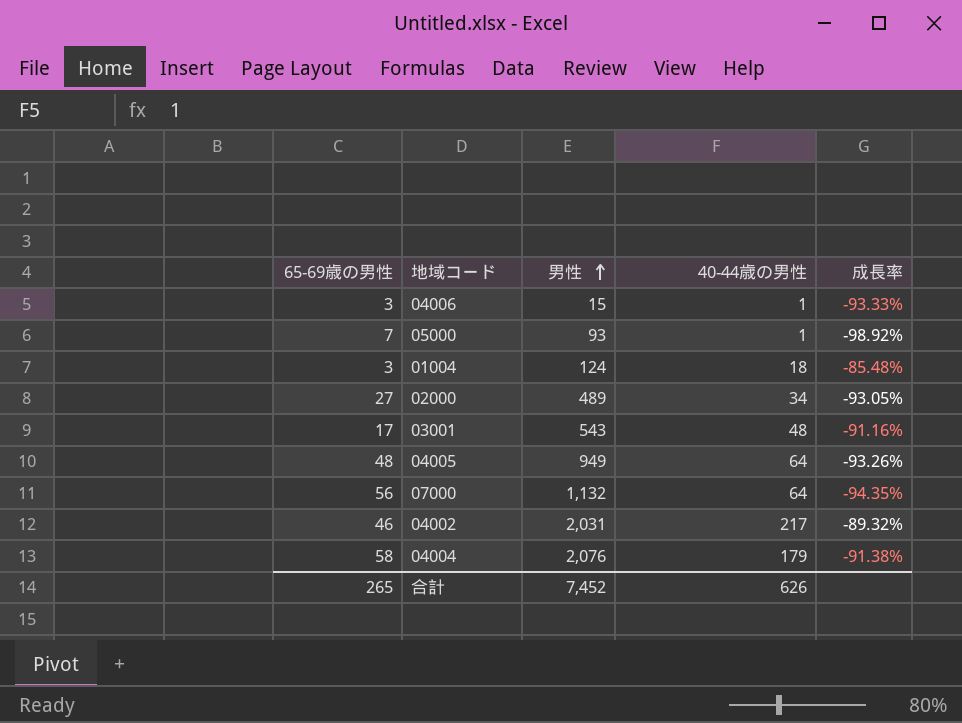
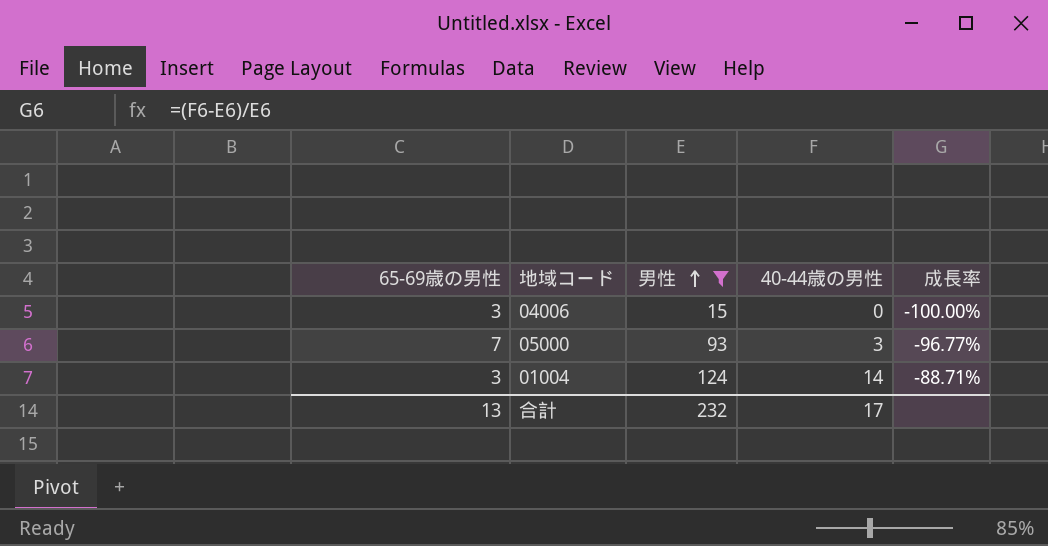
filter: none -> 男性 <= 124
04006 | 40-44歳の男性: 1 -> 0
04006 | 成長率: -93.33% -> -100.00%
05000 | 40-44歳の男性: 1 -> 3
05000 | 成長率: -98.92% -> -96.77%
01004 | 40-44歳の男性: 18 -> 14
01004 | 成長率: -85.48% -> -88.71%
合計 | 65-69歳の男性: 265 -> 13
合計 | 男性: 7,452 -> 232
合計 | 40-44歳の男性: 626 -> 17

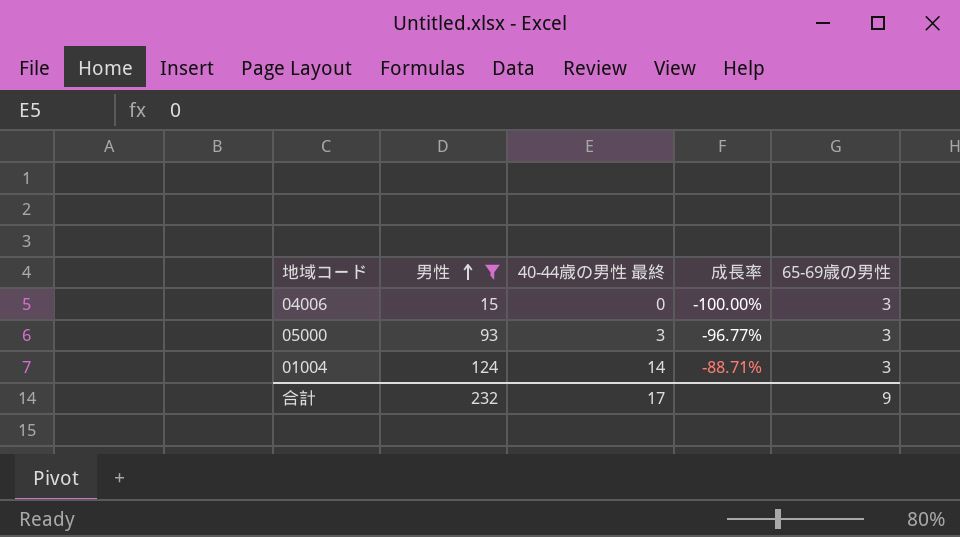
column name: 40-44歳の男性 -> 40-44歳の男性 最終
column 65-69歳の男性 | position: 1 -> 5
05000 | 65-69歳の男性: 7 -> 3
合計 | 65-69歳の男性: 13 -> 9

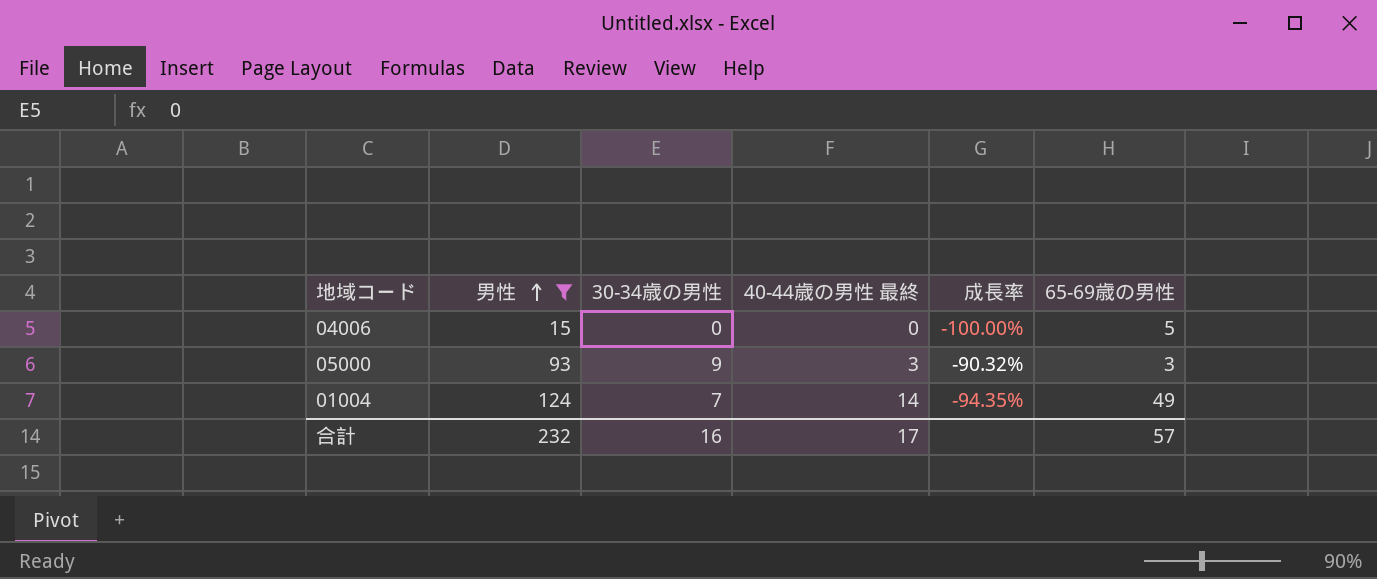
column 30-34歳の男性 | position: none -> 3
column 成長率 | formula: ([40-44歳の男性 最終] - [男性]) / [男性] -> ([30-34歳の男性] - [男性]) / [男性]
04006 | 65-69歳の男性: 3 -> 5
01004 | 65-69歳の男性: 3 -> 49
合計 | 65-69歳の男性: 9 -> 57

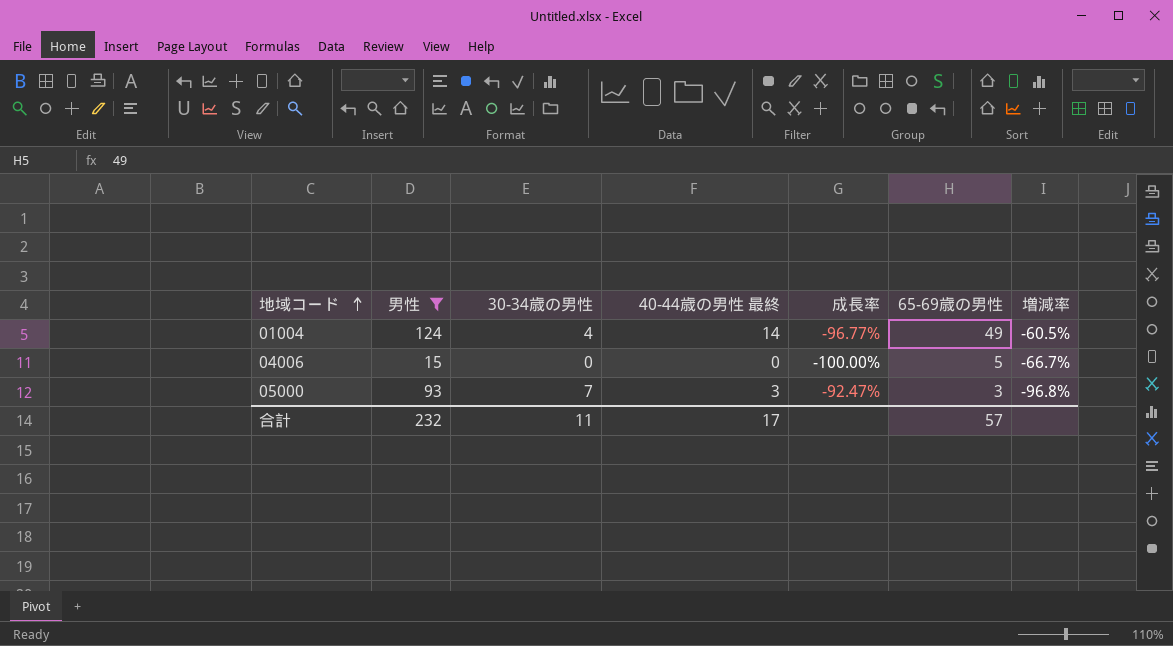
row order: 男性 ascending -> 地域コード ascending
column 増減率 | formula: none -> ([65-69歳の男性] - [男性]) / [男性]
01004 | 30-34歳の男性: 7 -> 4
01004 | 成長率: -94.35% -> -96.77%
05000 | 30-34歳の男性: 9 -> 7
05000 | 成長率: -90.32% -> -92.47%
合計 | 30-34歳の男性: 16 -> 11

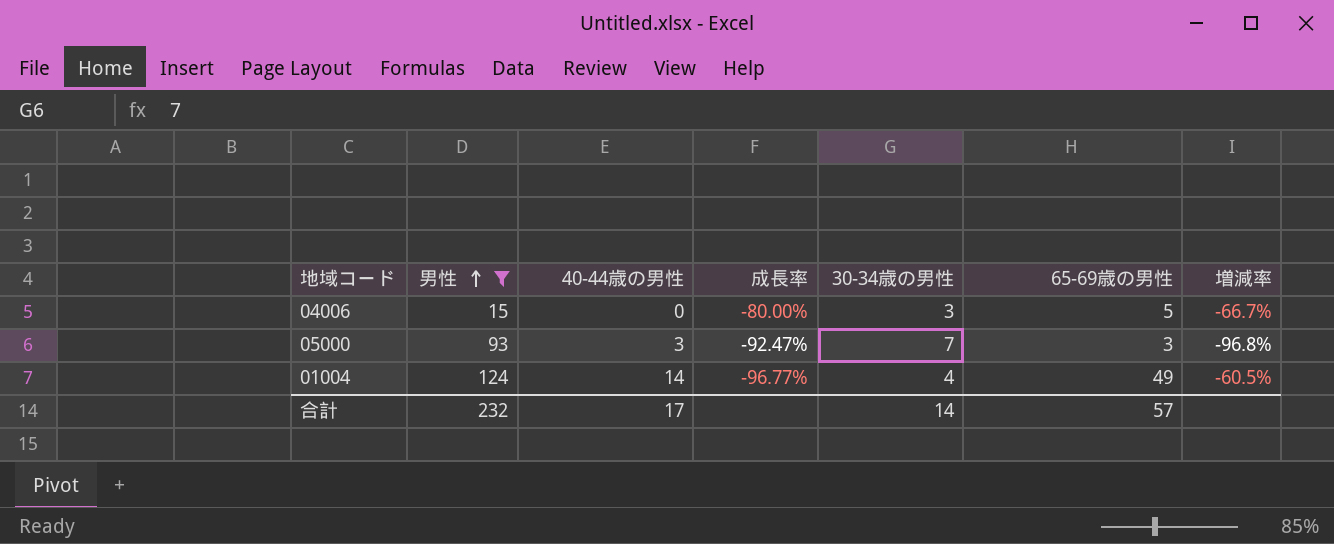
row order: 地域コード ascending -> 男性 ascending
column name: 40-44歳の男性 最終 -> 40-44歳の男性
column 30-34歳の男性 | position: 3 -> 5
04006 | 成長率: -100.00% -> -80.00%
04006 | 30-34歳の男性: 0 -> 3
合計 | 30-34歳の男性: 11 -> 14

